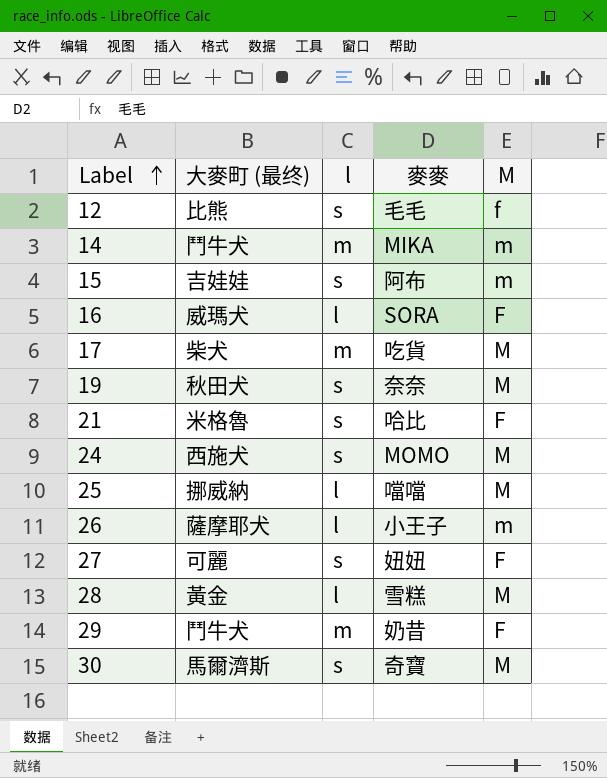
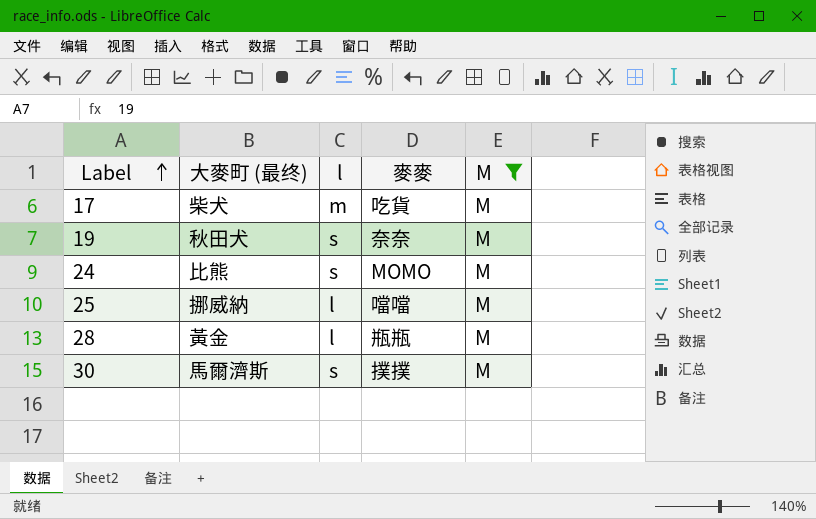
filter: none -> M = M
24 | 大麥町 (最终): 西施犬 -> 比熊
28 | 麥麥: 雪糕 -> 瓶瓶
30 | 麥麥: 奇寶 -> 撲撲

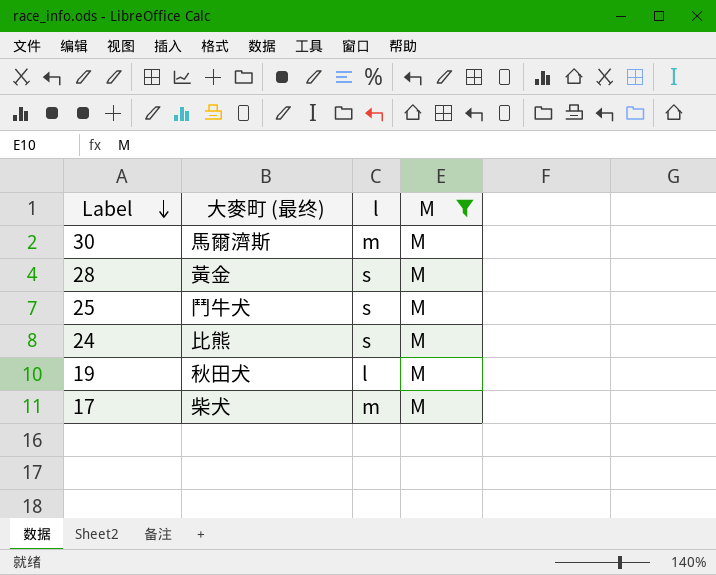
row order: Label ascending -> Label descending
column 麥麥 | position: 4 -> none
30 | l: s -> m
28 | l: l -> s
25 | 大麥町 (最终): 挪威納 -> 鬥牛犬
25 | l: l -> s
19 | l: s -> l

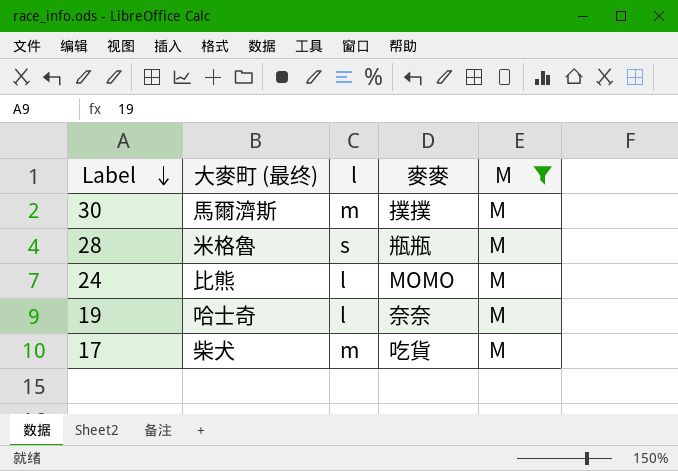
column 麥麥 | position: none -> 4
row 25: 鬥牛犬 | s | M -> none
28 | 大麥町 (最终): 黃金 -> 米格魯
24 | l: s -> l
19 | 大麥町 (最终): 秋田犬 -> 哈士奇

